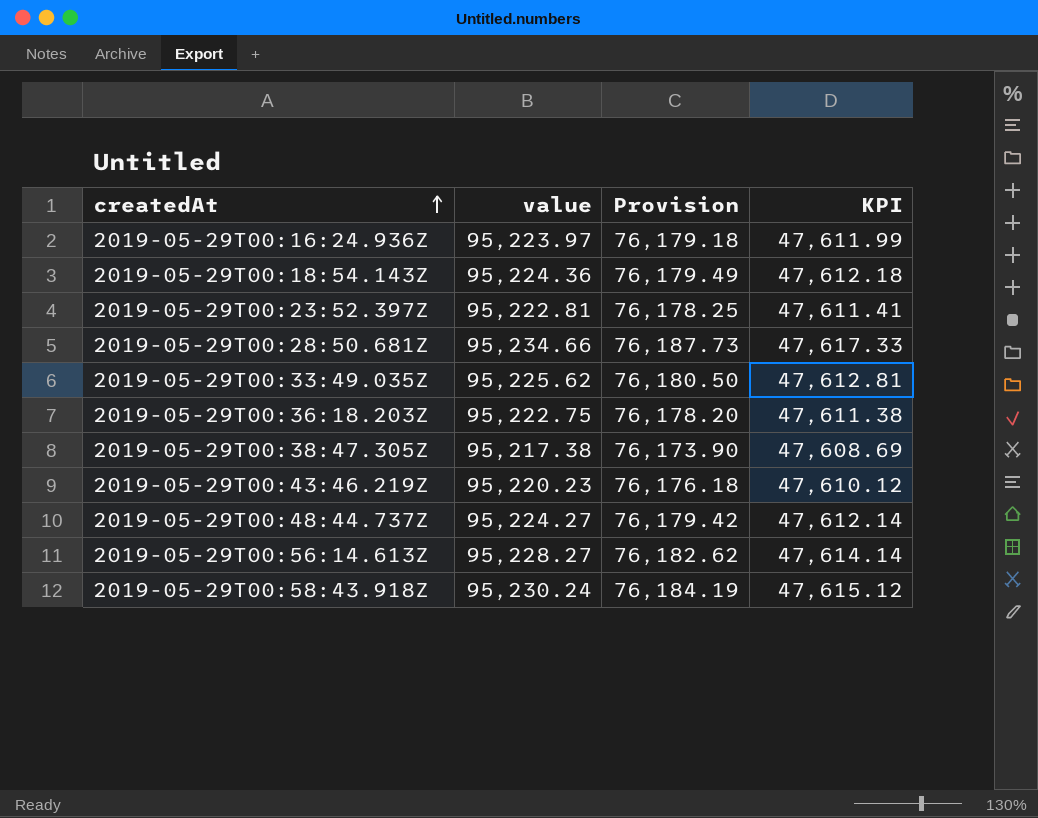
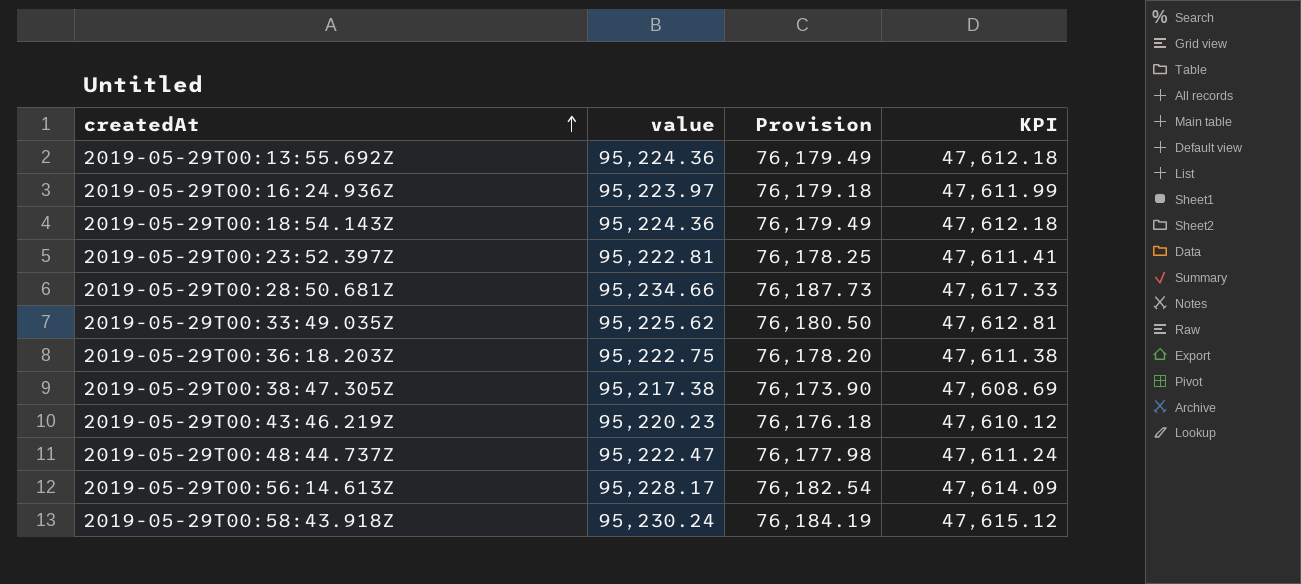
row 2019-05-29T00:13:55.692Z: none -> 95,224.36 | 76,179.49 | 47,612.18
2019-05-29T00:48:44.737Z | value: 95,224.27 -> 95,222.47
2019-05-29T00:48:44.737Z | Provision: 76,179.42 -> 76,177.98
2019-05-29T00:48:44.737Z | KPI: 47,612.14 -> 47,611.24
2019-05-29T00:56:14.613Z | value: 95,228.27 -> 95,228.17
2019-05-29T00:56:14.613Z | Provision: 76,182.62 -> 76,182.54
2019-05-29T00:56:14.613Z | KPI: 47,614.14 -> 47,614.09

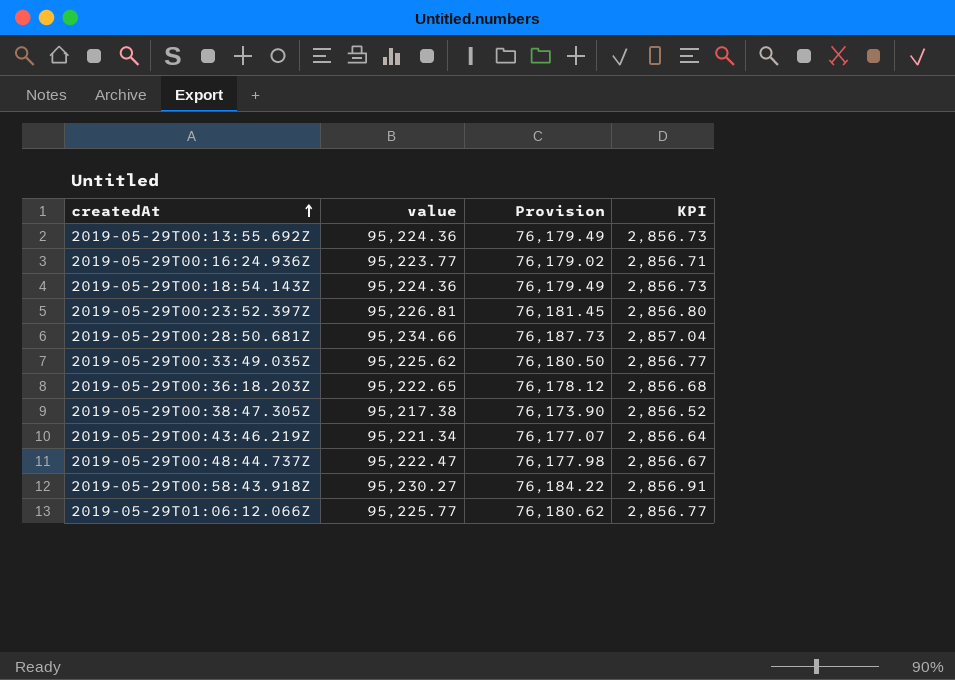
column KPI | formula: [value] * 0.5 -> [value] * 0.03
row 2019-05-29T00:56:14.613Z: 95,228.17 | 76,182.54 | 47,614.09 -> none
2019-05-29T00:16:24.936Z | value: 95,223.97 -> 95,223.77
2019-05-29T00:16:24.936Z | Provision: 76,179.18 -> 76,179.02
2019-05-29T00:23:52.397Z | value: 95,222.81 -> 95,226.81
2019-05-29T00:23:52.397Z | Provision: 76,178.25 -> 76,181.45
2019-05-29T00:36:18.203Z | value: 95,222.75 -> 95,222.65
2019-05-29T00:36:18.203Z | Provision: 76,178.20 -> 76,178.12
2019-05-29T00:43:46.219Z | value: 95,220.23 -> 95,221.34
2019-05-29T00:43:46.219Z | Provision: 76,176.18 -> 76,177.07
2019-05-29T00:58:43.918Z | value: 95,230.24 -> 95,230.27
2019-05-29T00:58:43.918Z | Provision: 76,184.19 -> 76,184.22
row 2019-05-29T01:06:12.066Z: none -> 95,225.77 | 76,180.62 | 2,856.77

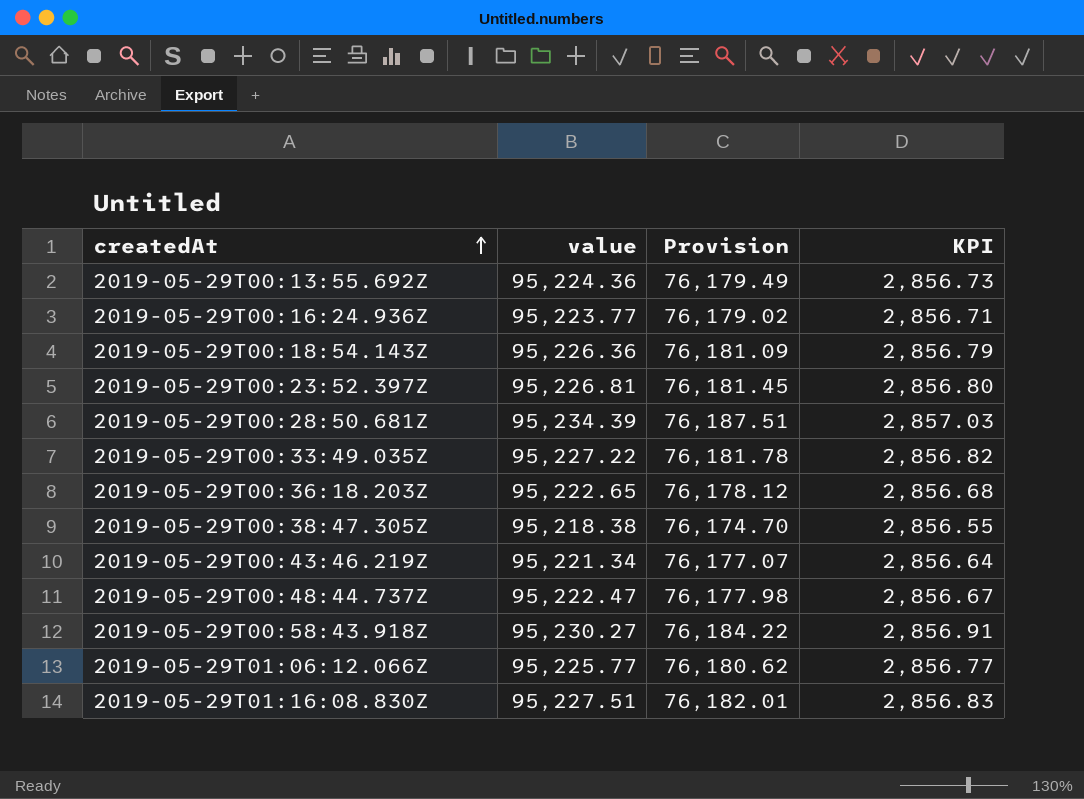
2019-05-29T00:18:54.143Z | value: 95,224.36 -> 95,226.36
2019-05-29T00:18:54.143Z | Provision: 76,179.49 -> 76,181.09
2019-05-29T00:18:54.143Z | KPI: 2,856.73 -> 2,856.79
2019-05-29T00:28:50.681Z | value: 95,234.66 -> 95,234.39
2019-05-29T00:28:50.681Z | Provision: 76,187.73 -> 76,187.51
2019-05-29T00:28:50.681Z | KPI: 2,857.04 -> 2,857.03
2019-05-29T00:33:49.035Z | value: 95,225.62 -> 95,227.22
2019-05-29T00:33:49.035Z | Provision: 76,180.50 -> 76,181.78
2019-05-29T00:33:49.035Z | KPI: 2,856.77 -> 2,856.82
2019-05-29T00:38:47.305Z | value: 95,217.38 -> 95,218.38
2019-05-29T00:38:47.305Z | Provision: 76,173.90 -> 76,174.70
2019-05-29T00:38:47.305Z | KPI: 2,856.52 -> 2,856.55
row 2019-05-29T01:16:08.830Z: none -> 95,227.51 | 76,182.01 | 2,856.83

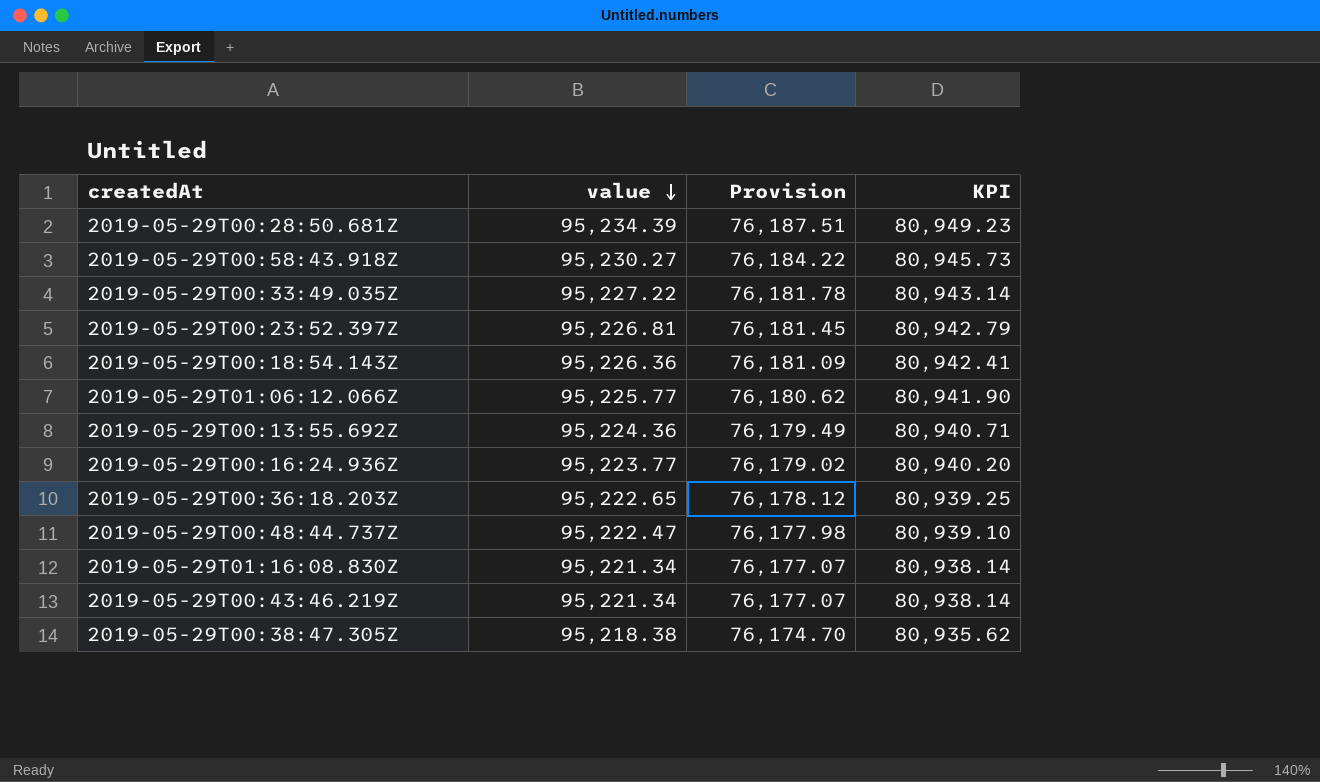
row order: createdAt ascending -> value descending
column KPI | formula: [value] * 0.03 -> [value] * 0.85
2019-05-29T01:16:08.830Z | value: 95,227.51 -> 95,221.34
2019-05-29T01:16:08.830Z | Provision: 76,182.01 -> 76,177.07

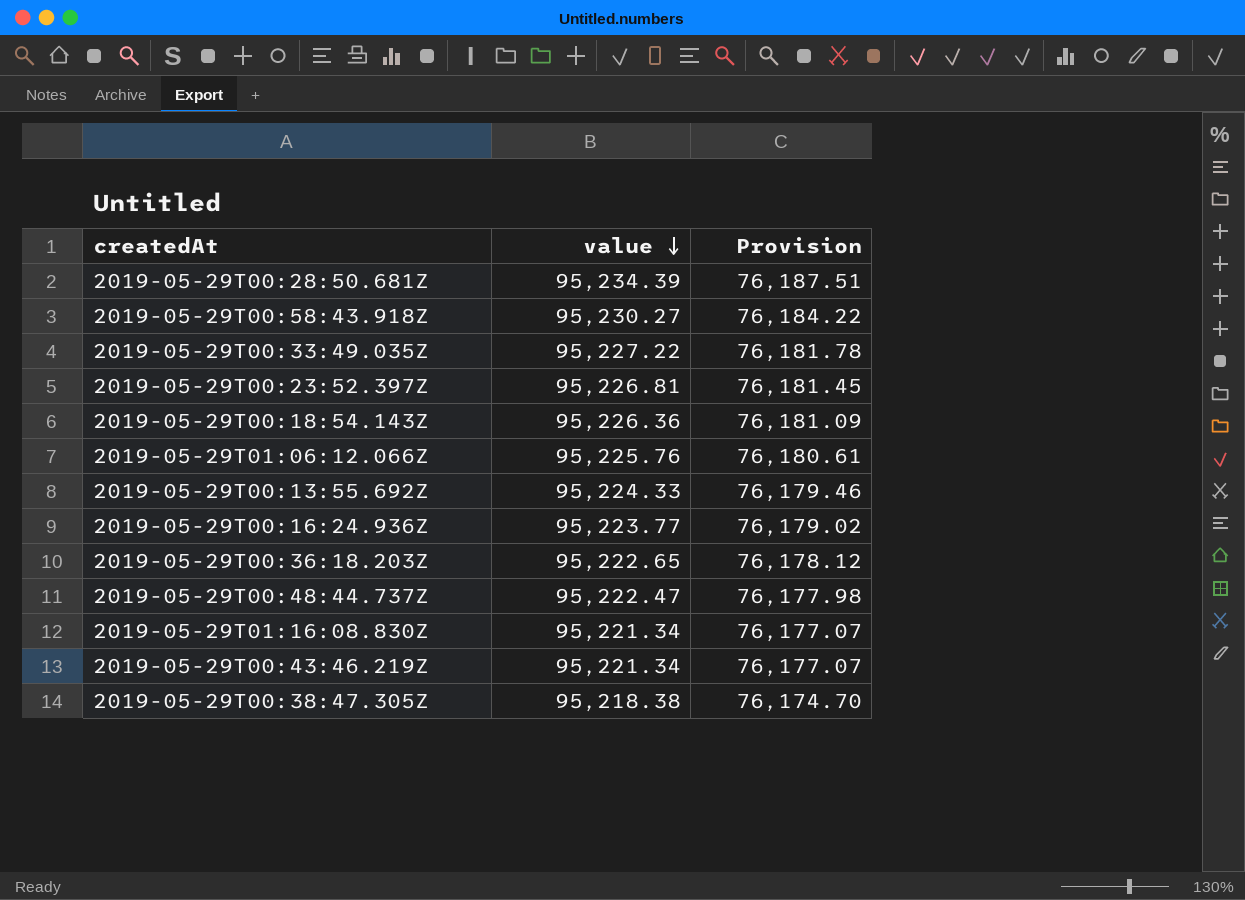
column KPI | formula: [value] * 0.85 -> none
2019-05-29T01:06:12.066Z | value: 95,225.77 -> 95,225.76
2019-05-29T01:06:12.066Z | Provision: 76,180.62 -> 76,180.61
2019-05-29T00:13:55.692Z | value: 95,224.36 -> 95,224.33
2019-05-29T00:13:55.692Z | Provision: 76,179.49 -> 76,179.46

